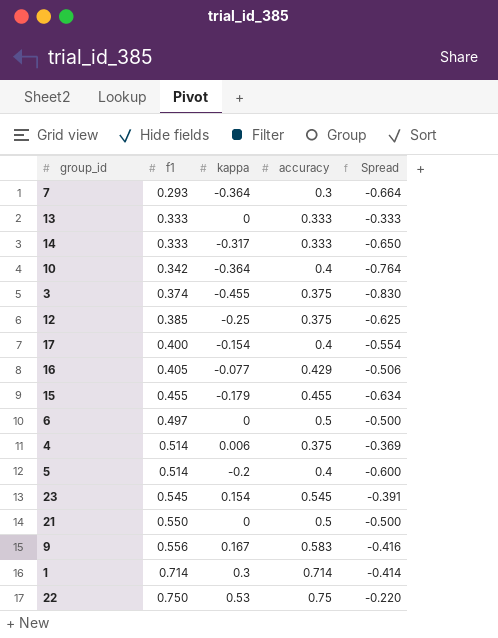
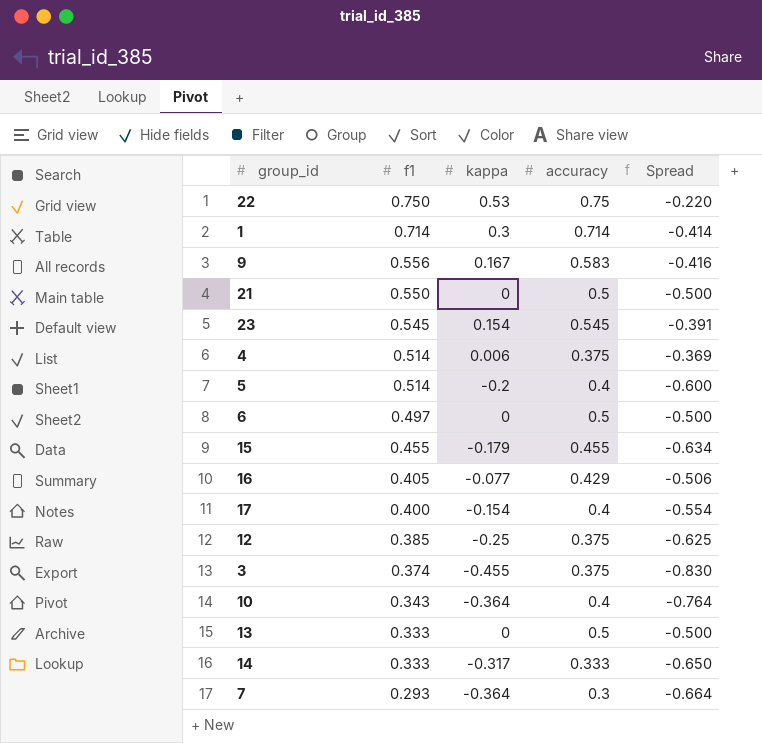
row order: f1 ascending -> f1 descending
10 | f1: 0.342 -> 0.343
13 | accuracy: 0.333 -> 0.5
13 | Spread: -0.333 -> -0.500

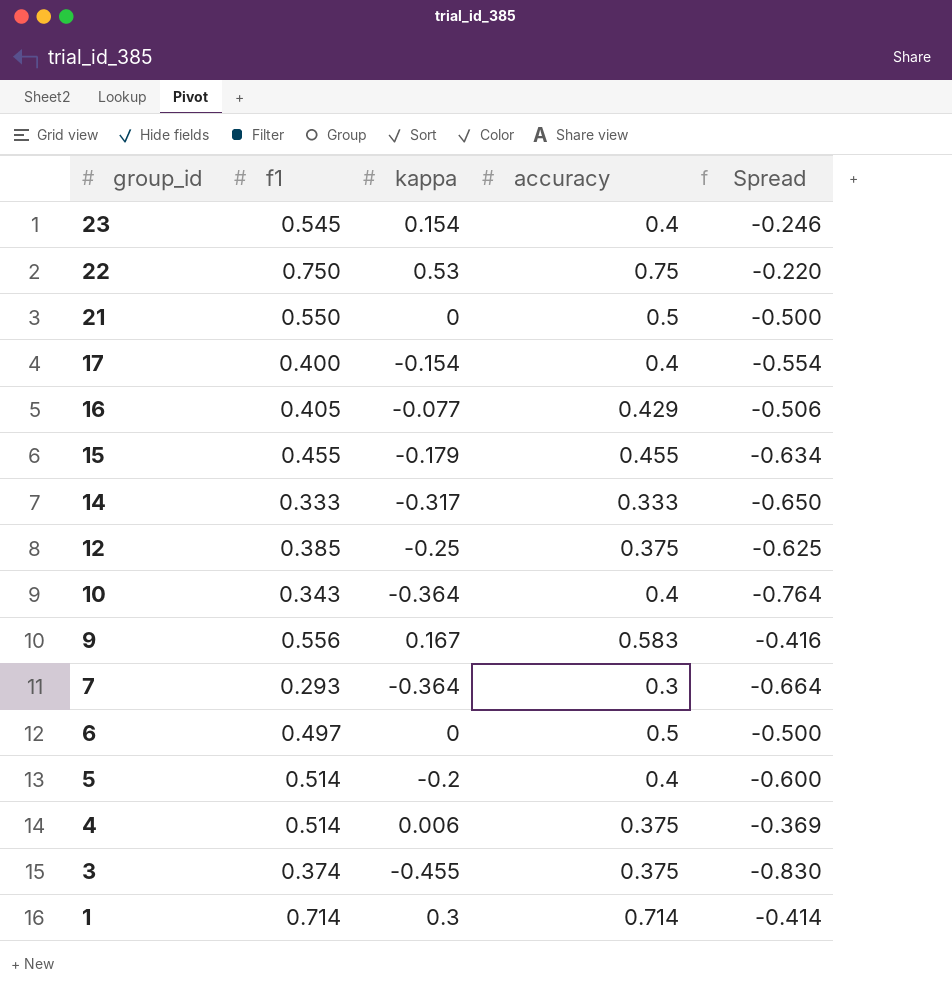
row order: f1 descending -> group_id descending
row 13: 0.333 | 0 | 0.5 | -0.500 -> none
23 | accuracy: 0.545 -> 0.4
23 | Spread: -0.391 -> -0.246

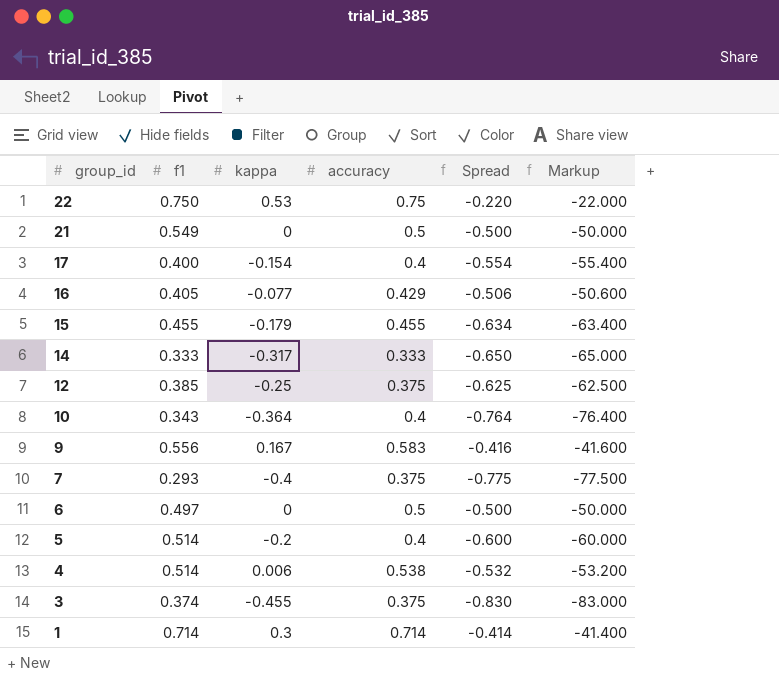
column Markup | formula: none -> [Spread] * 100
row 23: 0.545 | 0.154 | 0.4 | -0.246 -> none
21 | f1: 0.550 -> 0.549
7 | kappa: -0.364 -> -0.4
7 | accuracy: 0.3 -> 0.375
7 | Spread: -0.664 -> -0.775
4 | accuracy: 0.375 -> 0.538
4 | Spread: -0.369 -> -0.532

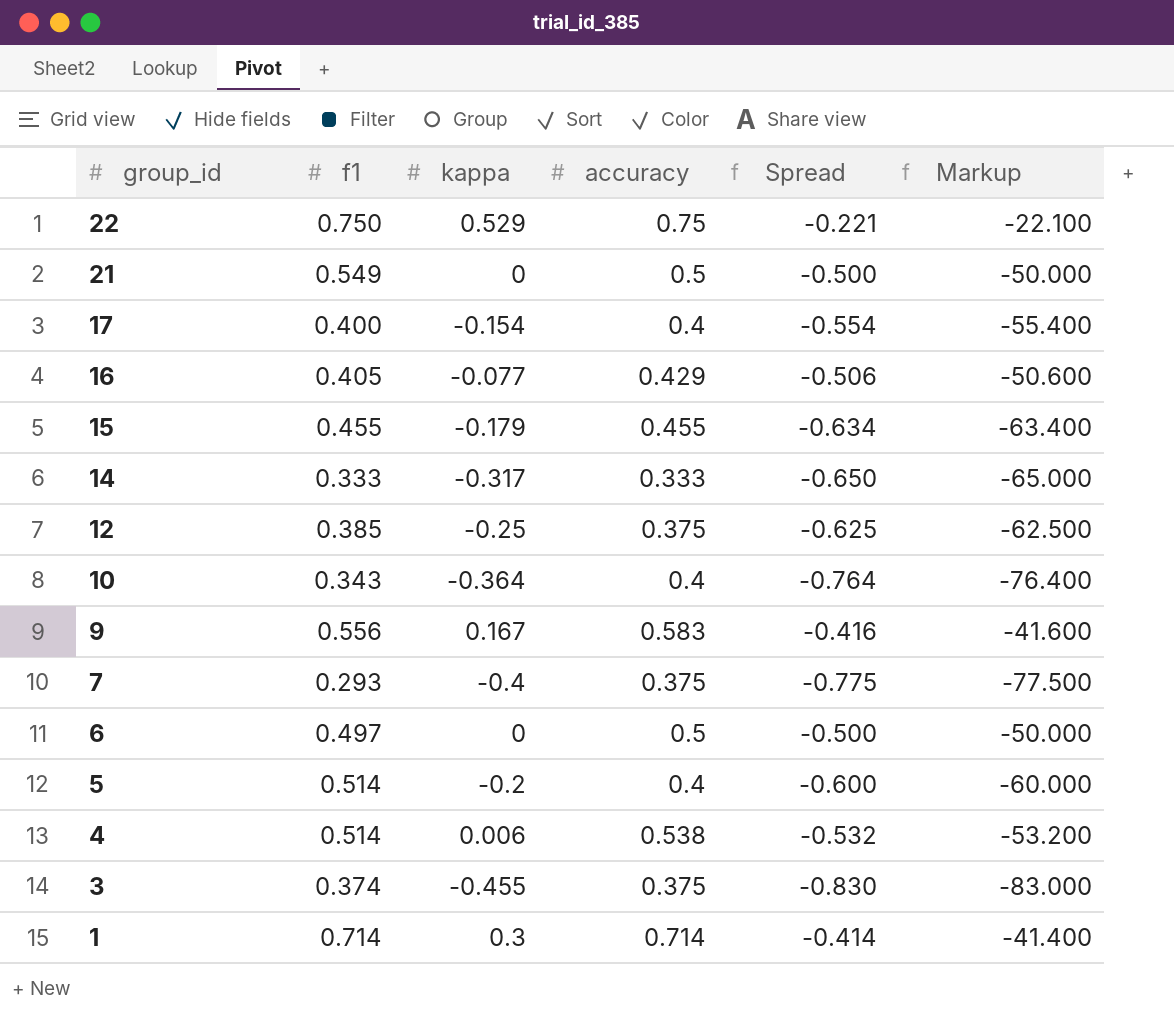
22 | kappa: 0.53 -> 0.529
22 | Spread: -0.220 -> -0.221
22 | Markup: -22.000 -> -22.100

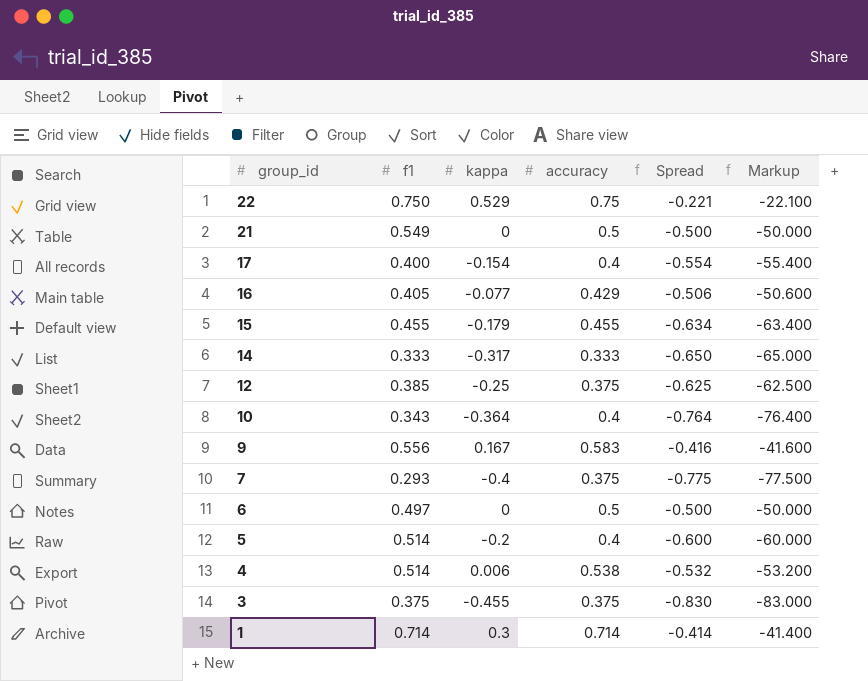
3 | f1: 0.374 -> 0.375

